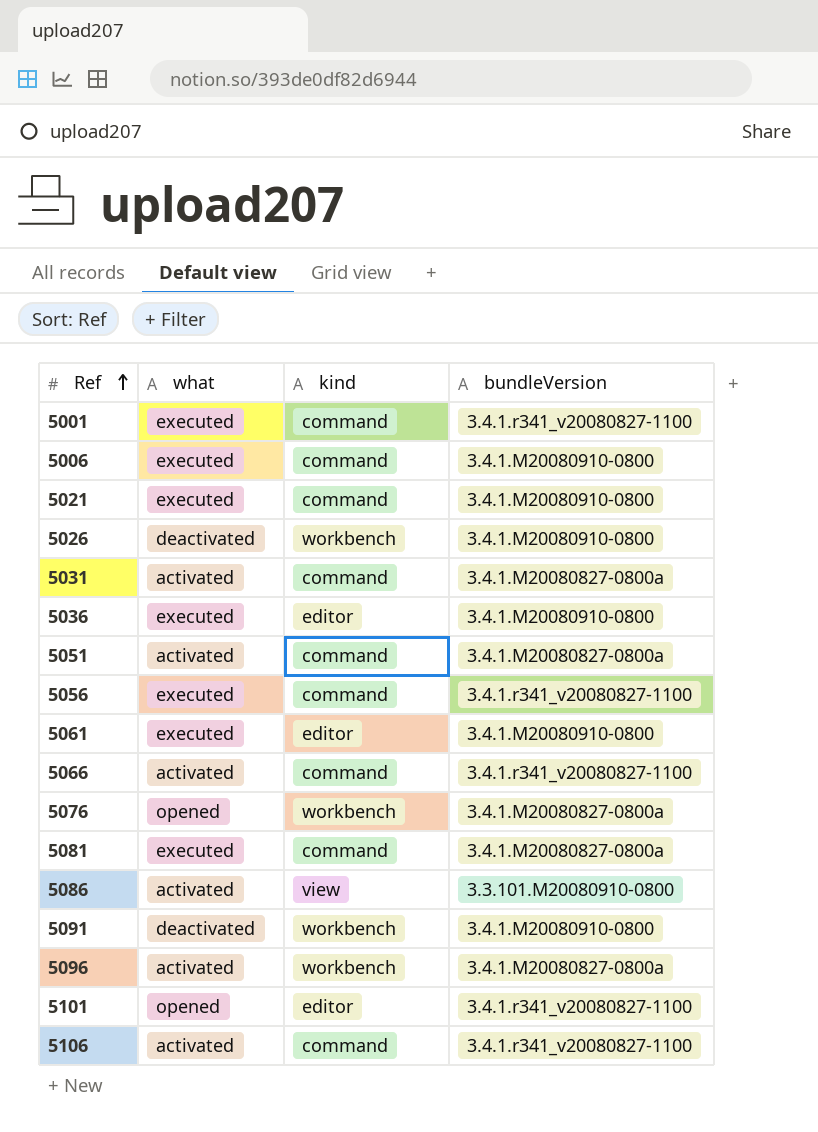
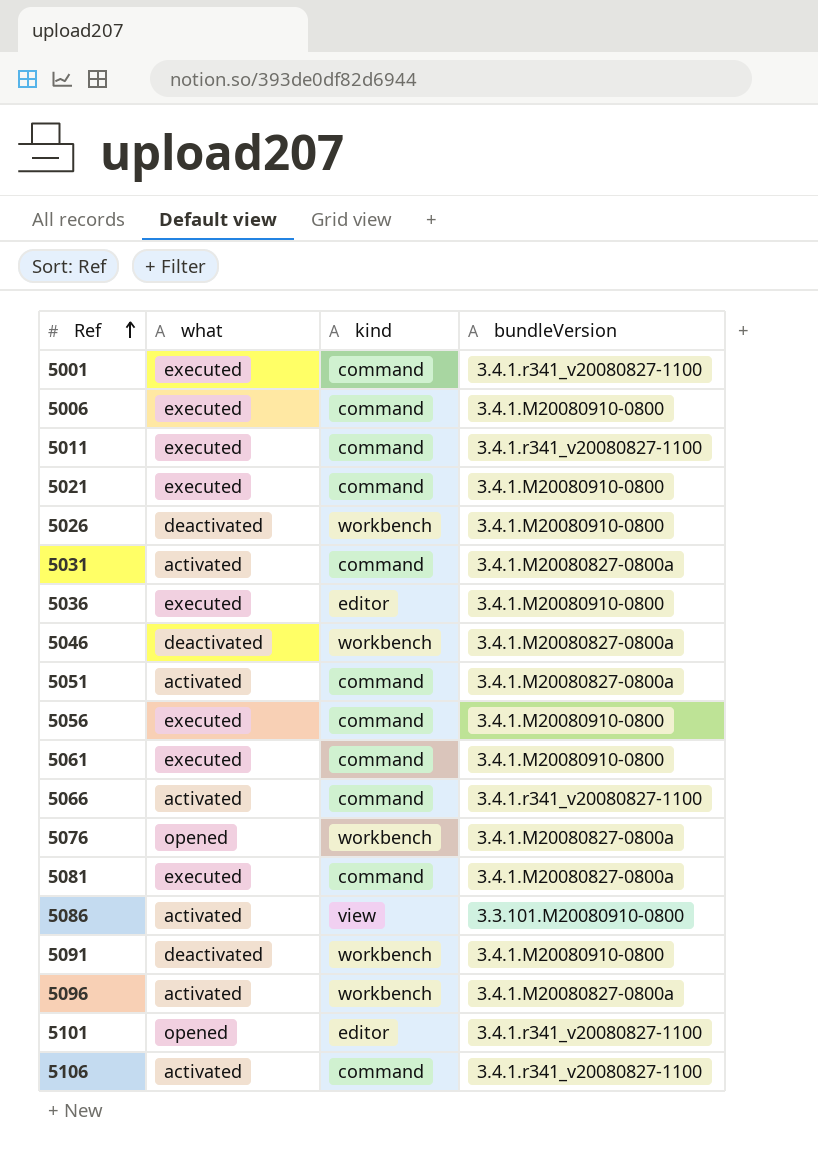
row 5011: none -> executed | command | 3.4.1.r341_v20080827-1100
row 5046: none -> deactivated | workbench | 3.4.1.M20080827-0800a
5056 | bundleVersion: 3.4.1.r341_v20080827-1100 -> 3.4.1.M20080910-0800
5061 | kind: editor -> command

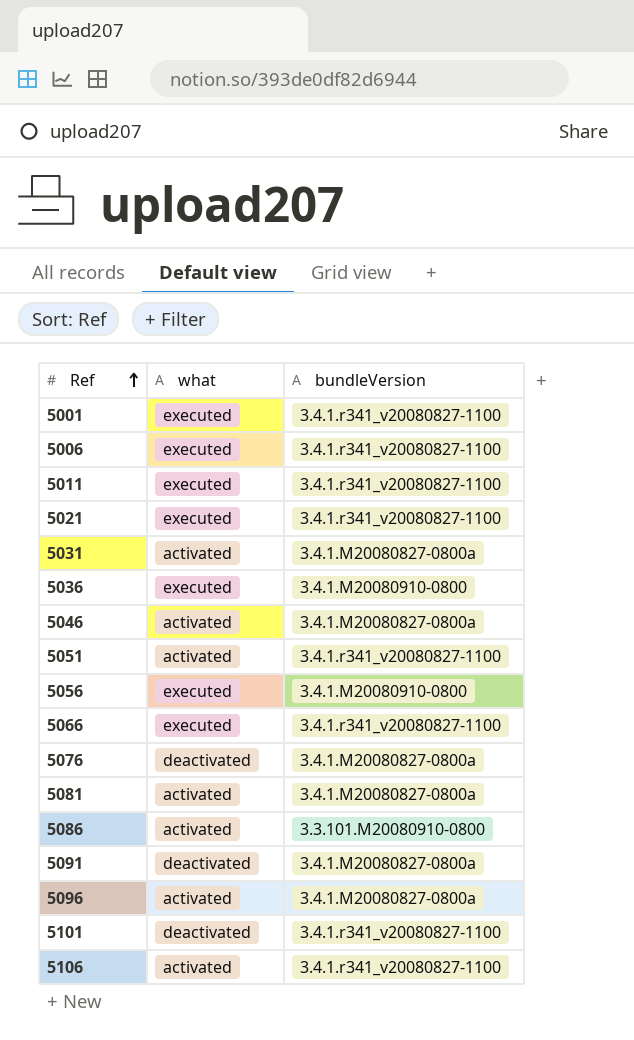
column kind | position: 3 -> none
row 5026: deactivated | workbench | 3.4.1.M20080910-0800 -> none
row 5061: executed | command | 3.4.1.M20080910-0800 -> none
5006 | bundleVersion: 3.4.1.M20080910-0800 -> 3.4.1.r341_v20080827-1100
5021 | bundleVersion: 3.4.1.M20080910-0800 -> 3.4.1.r341_v20080827-1100
5046 | what: deactivated -> activated
5051 | bundleVersion: 3.4.1.M20080827-0800a -> 3.4.1.r341_v20080827-1100
5066 | what: activated -> executed
5076 | what: opened -> deactivated
5081 | what: executed -> activated
5091 | bundleVersion: 3.4.1.M20080910-0800 -> 3.4.1.M20080827-0800a
5101 | what: opened -> deactivated

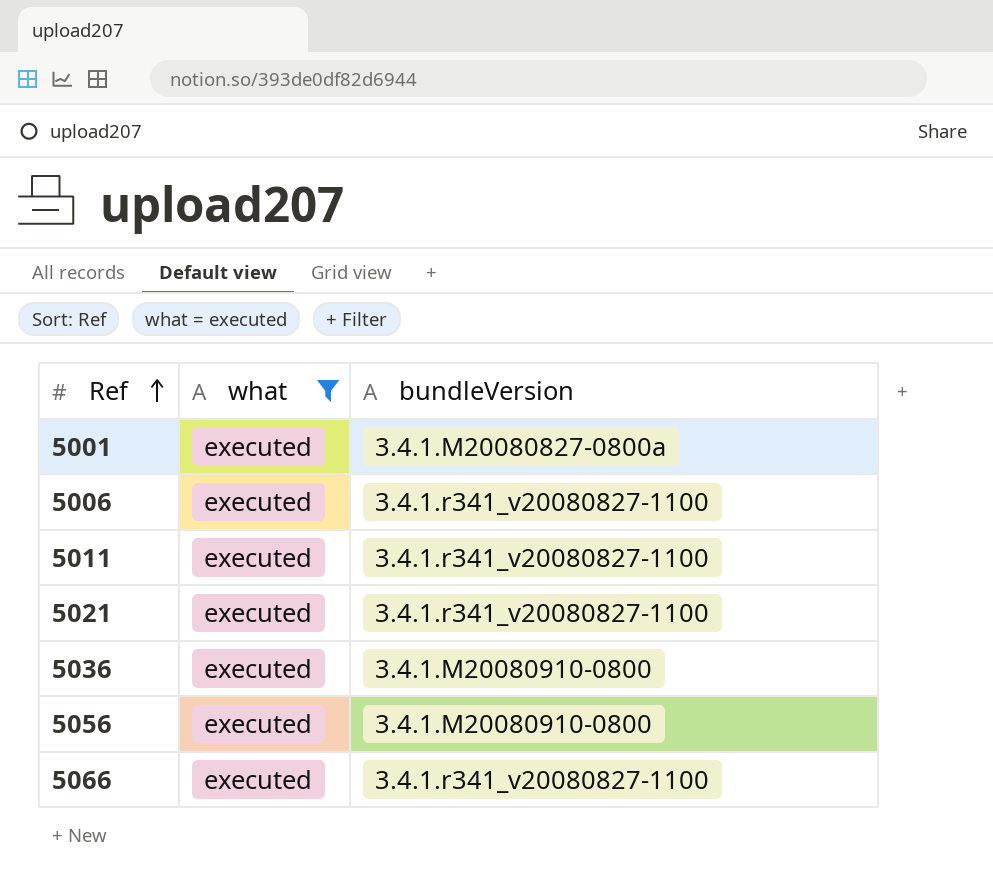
filter: none -> what = executed
5001 | bundleVersion: 3.4.1.r341_v20080827-1100 -> 3.4.1.M20080827-0800a

